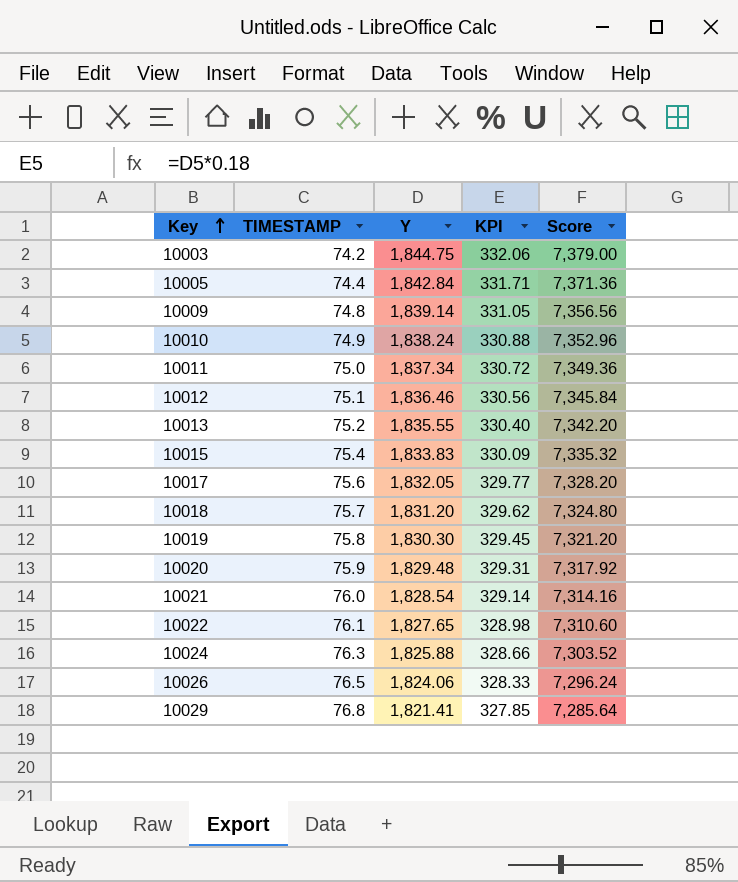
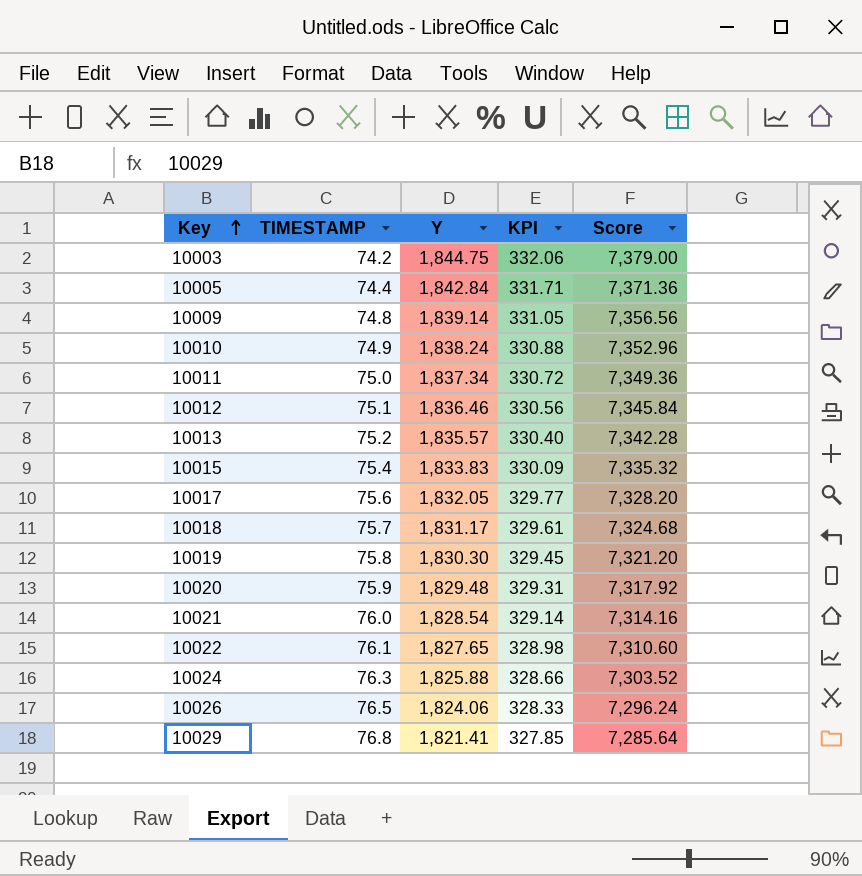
10013 | Y: 1,835.55 -> 1,835.57
10013 | Score: 7,342.20 -> 7,342.28
10018 | Y: 1,831.20 -> 1,831.17
10018 | KPI: 329.62 -> 329.61
10018 | Score: 7,324.80 -> 7,324.68

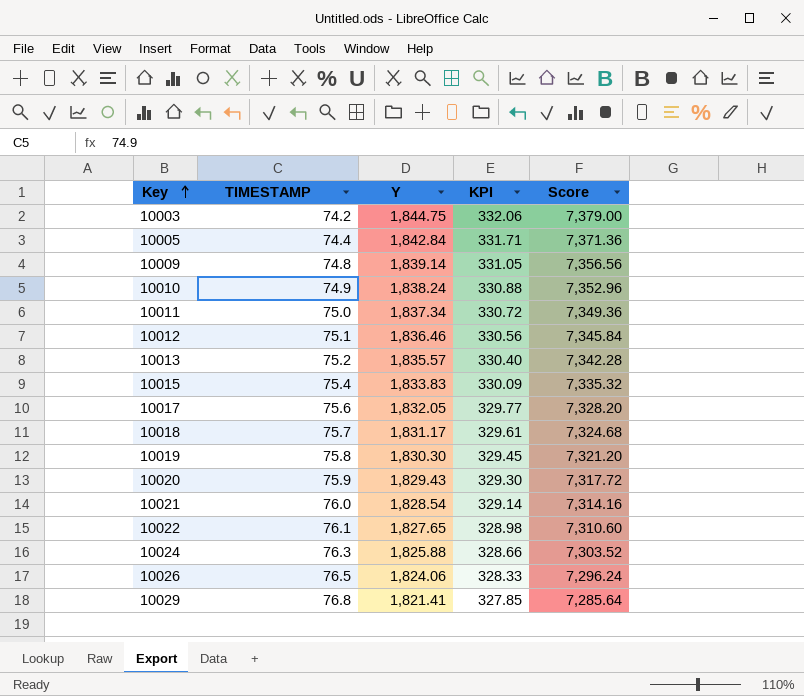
10020 | Y: 1,829.48 -> 1,829.43
10020 | KPI: 329.31 -> 329.30
10020 | Score: 7,317.92 -> 7,317.72

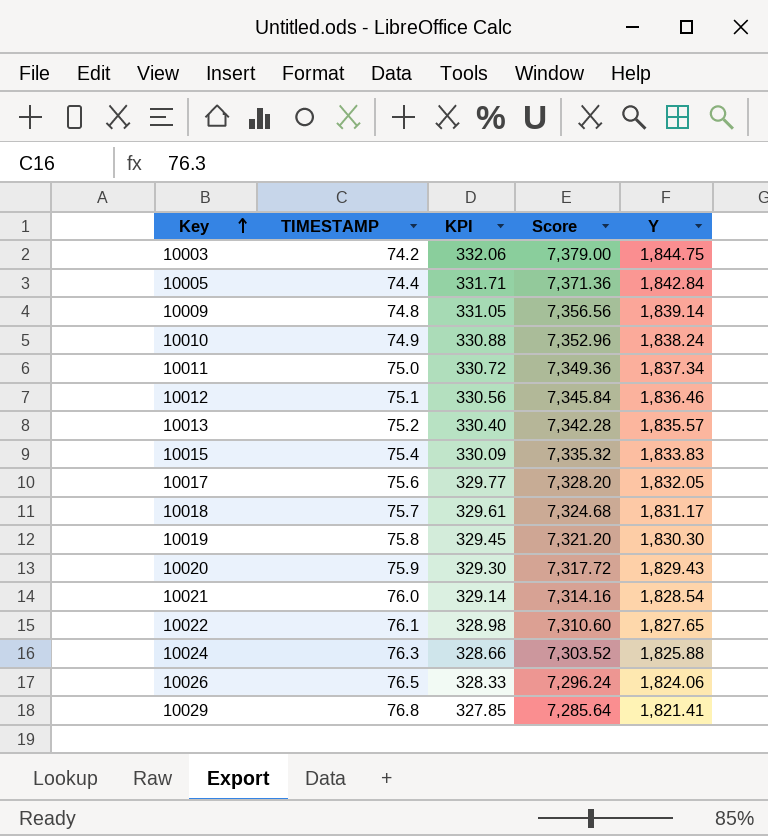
column Y | position: 3 -> 5

